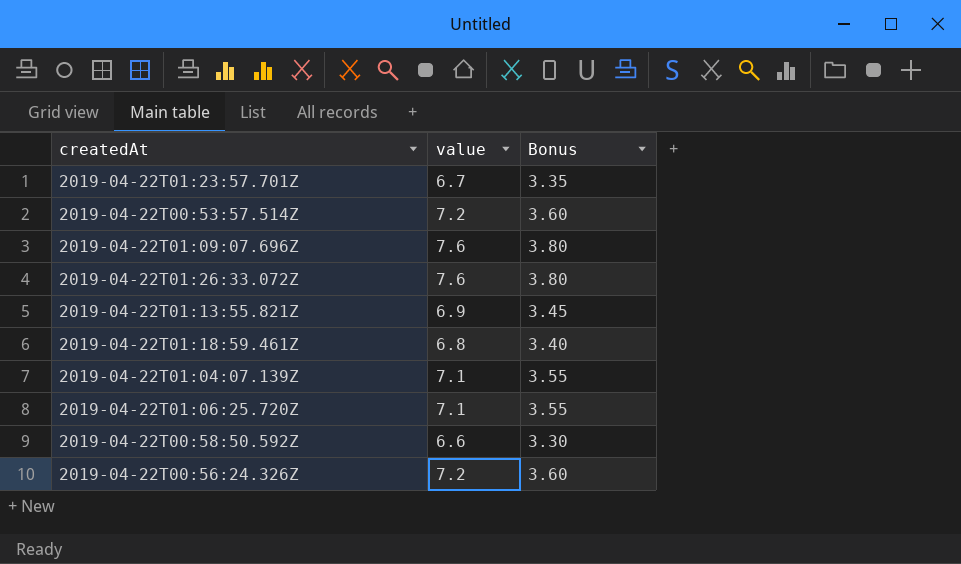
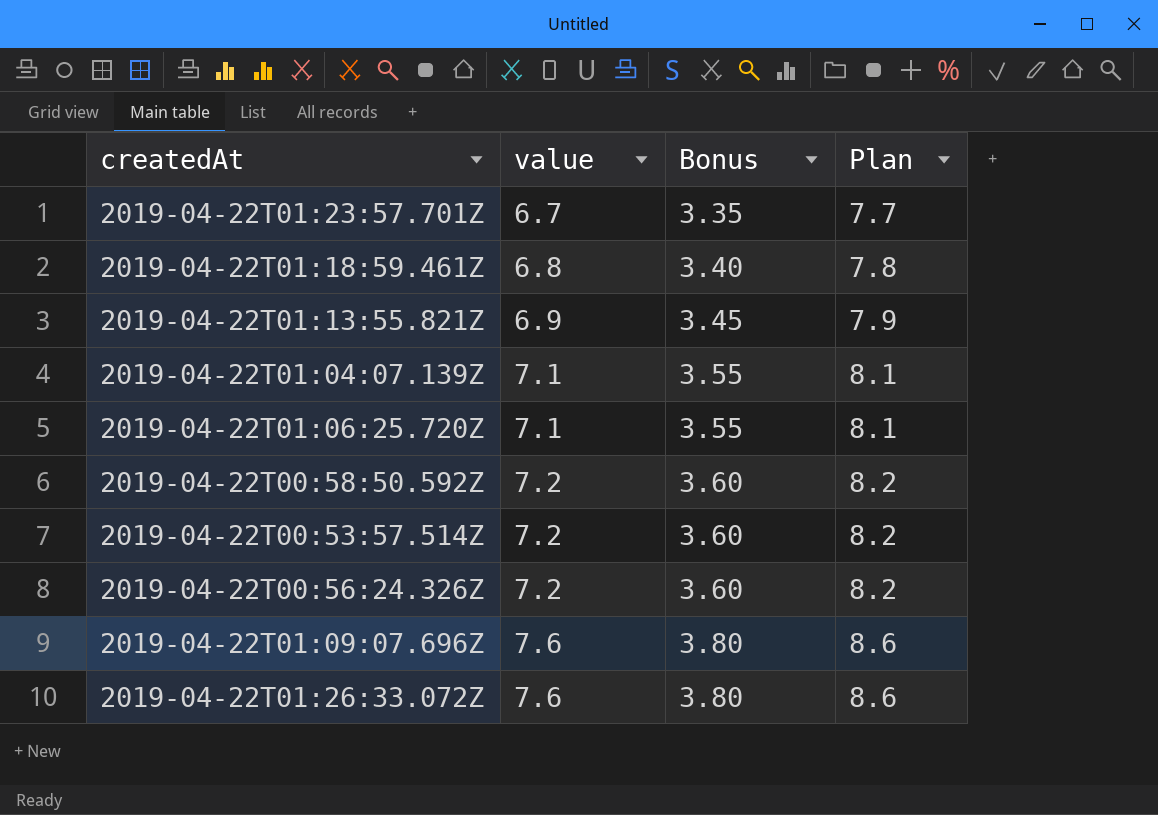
row order: none -> value ascending
column Plan | formula: none -> [value] + 1
2019-04-22T00:58:50.592Z | value: 6.6 -> 7.2
2019-04-22T00:58:50.592Z | Bonus: 3.30 -> 3.60

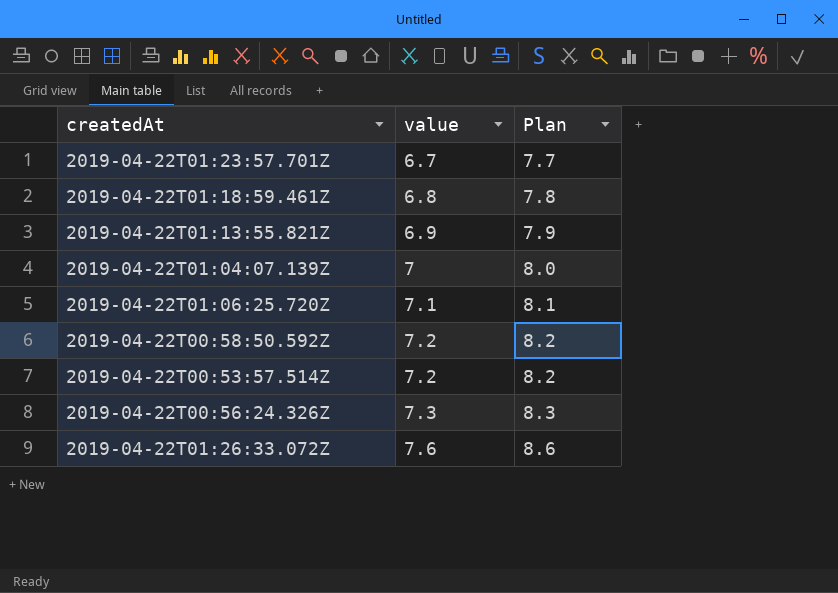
column Bonus | formula: [value] * 0.5 -> none
row 2019-04-22T01:09:07.696Z: 7.6 | 3.80 | 8.6 -> none
2019-04-22T01:04:07.139Z | value: 7.1 -> 7
2019-04-22T01:04:07.139Z | Plan: 8.1 -> 8.0
2019-04-22T00:56:24.326Z | value: 7.2 -> 7.3
2019-04-22T00:56:24.326Z | Plan: 8.2 -> 8.3

